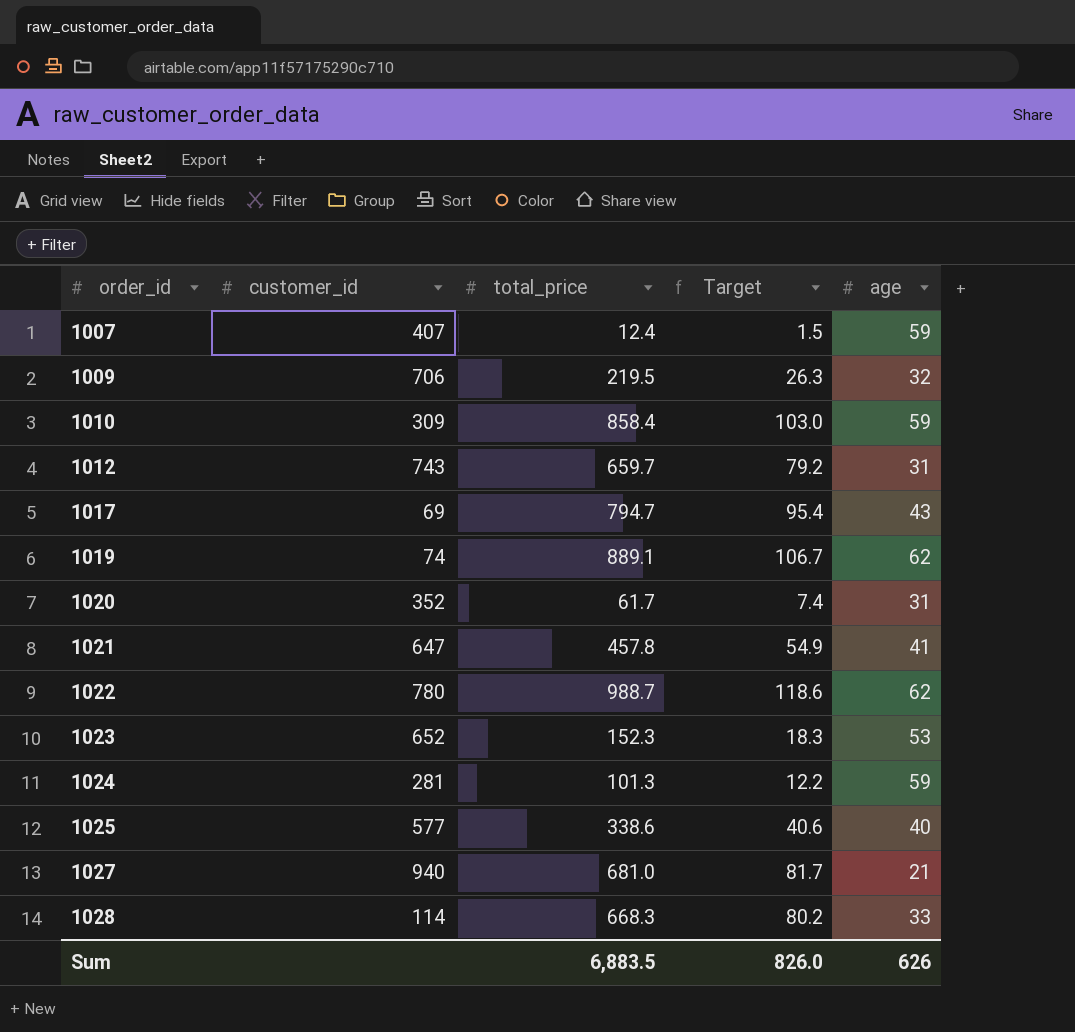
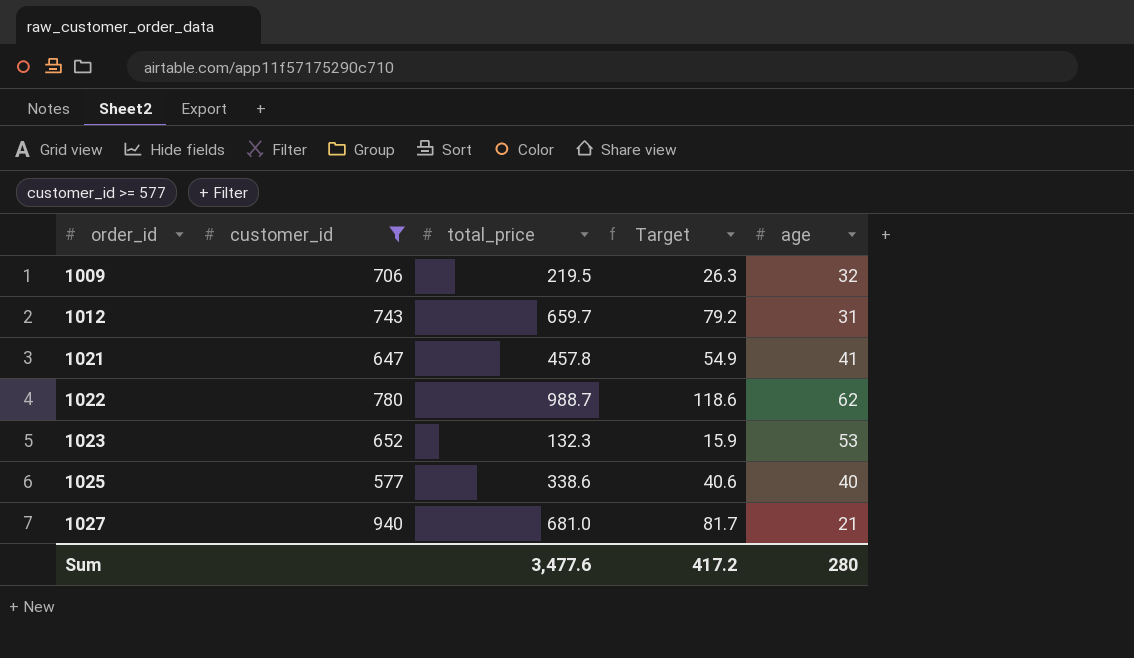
filter: none -> customer_id >= 577
1023 | total_price: 152.3 -> 132.3
1023 | Target: 18.3 -> 15.9
Sum | total_price: 6,883.5 -> 3,477.6
Sum | Target: 826.0 -> 417.2
Sum | age: 626 -> 280

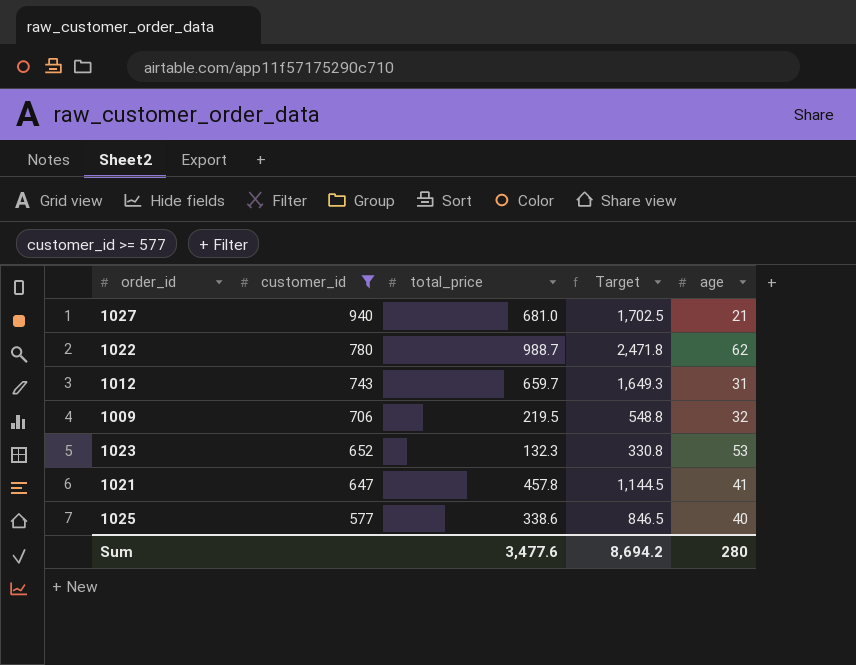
row order: order_id ascending -> customer_id descending
column Target | formula: [total_price] * 0.12 -> [total_price] * 2.5
Sum | Target: 417.2 -> 8,694.2

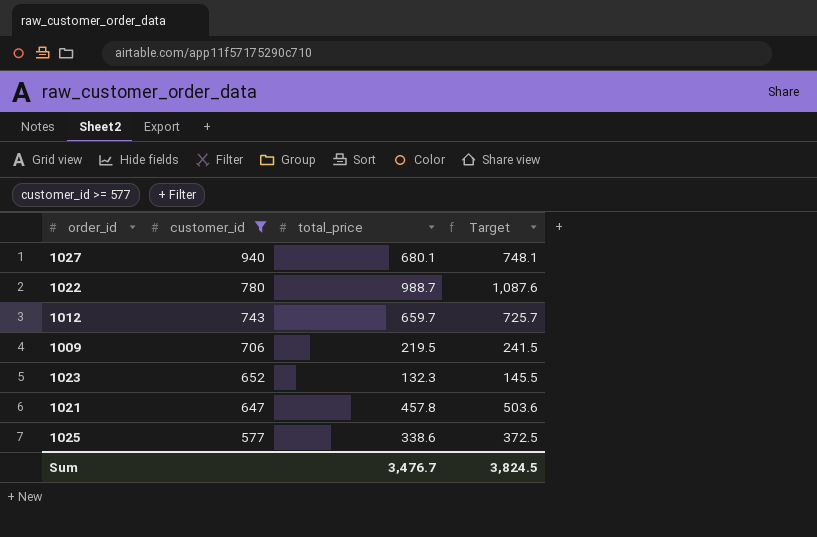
column age | position: 5 -> none
column Target | formula: [total_price] * 2.5 -> [total_price] * 1.1
1027 | total_price: 681.0 -> 680.1
Sum | total_price: 3,477.6 -> 3,476.7
Sum | Target: 8,694.2 -> 3,824.5

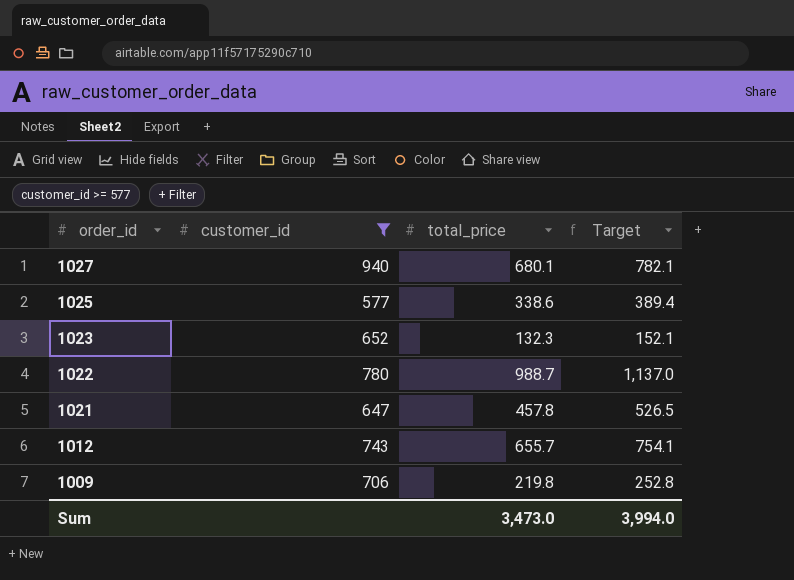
row order: customer_id descending -> order_id descending
column Target | formula: [total_price] * 1.1 -> [total_price] * 1.15
1012 | total_price: 659.7 -> 655.7
1009 | total_price: 219.5 -> 219.8
Sum | total_price: 3,476.7 -> 3,473.0
Sum | Target: 3,824.5 -> 3,994.0

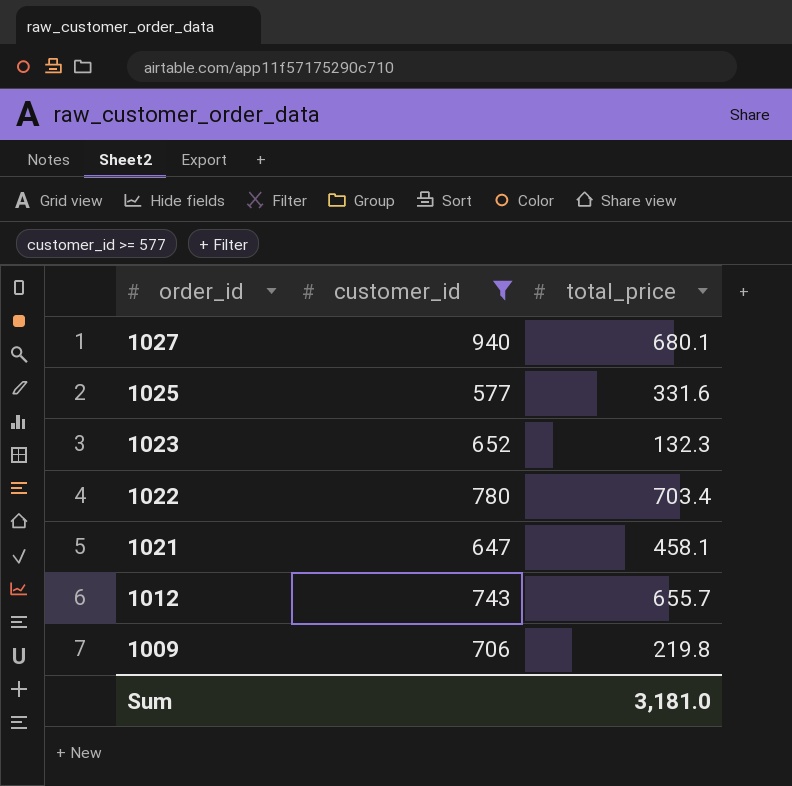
column Target | formula: [total_price] * 1.15 -> none
1025 | total_price: 338.6 -> 331.6
1022 | total_price: 988.7 -> 703.4
1021 | total_price: 457.8 -> 458.1
Sum | total_price: 3,473.0 -> 3,181.0

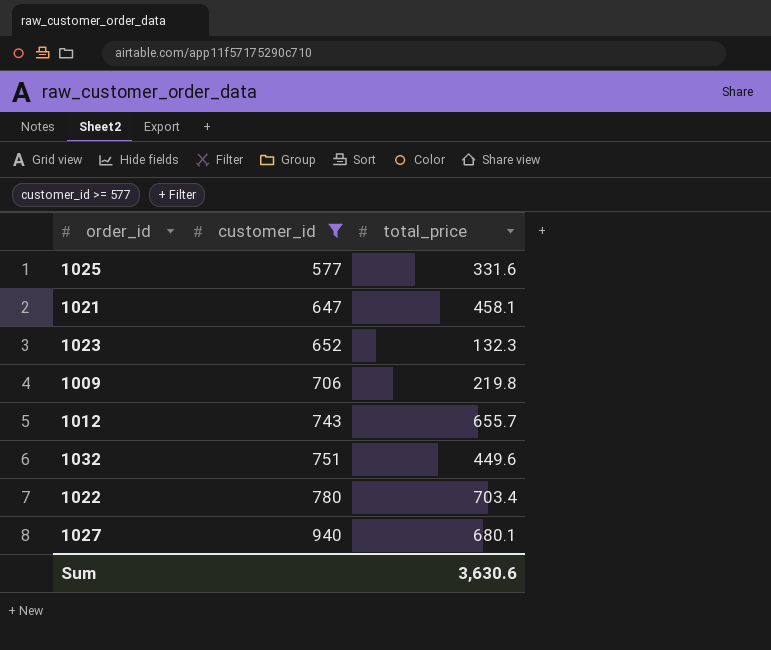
row order: order_id descending -> customer_id ascending
row 1032: none -> 751 | 449.6
Sum | total_price: 3,181.0 -> 3,630.6

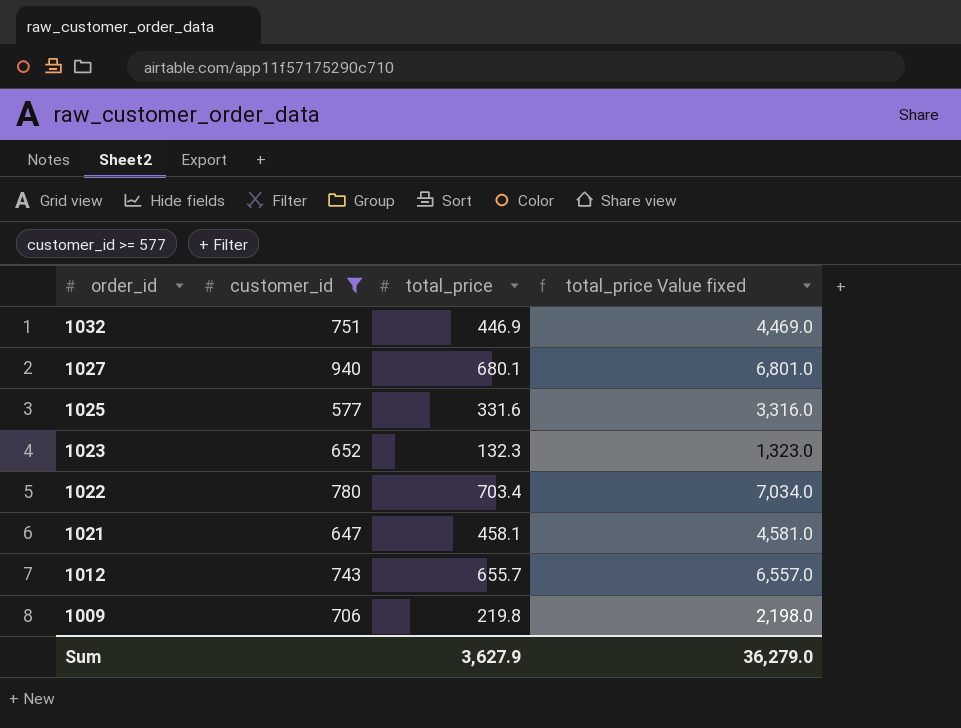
row order: customer_id ascending -> order_id descending
column total_price Value fixed | formula: none -> [total_price] * 10
1032 | total_price: 449.6 -> 446.9
Sum | total_price: 3,630.6 -> 3,627.9

